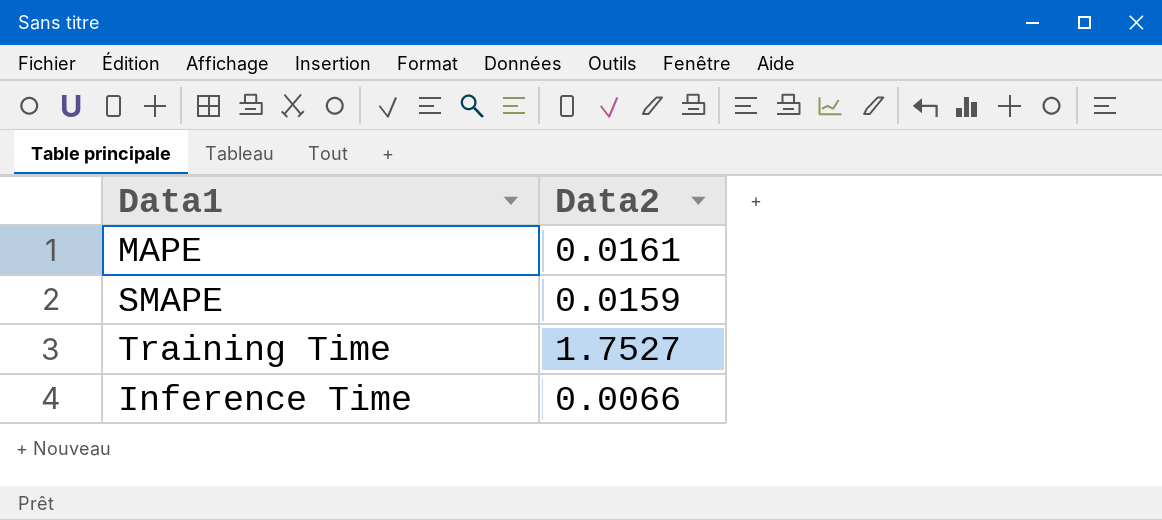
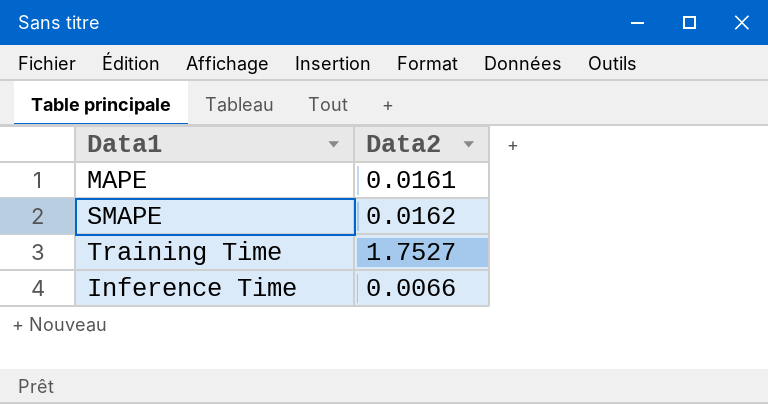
SMAPE | Data2: 0.0159 -> 0.0162

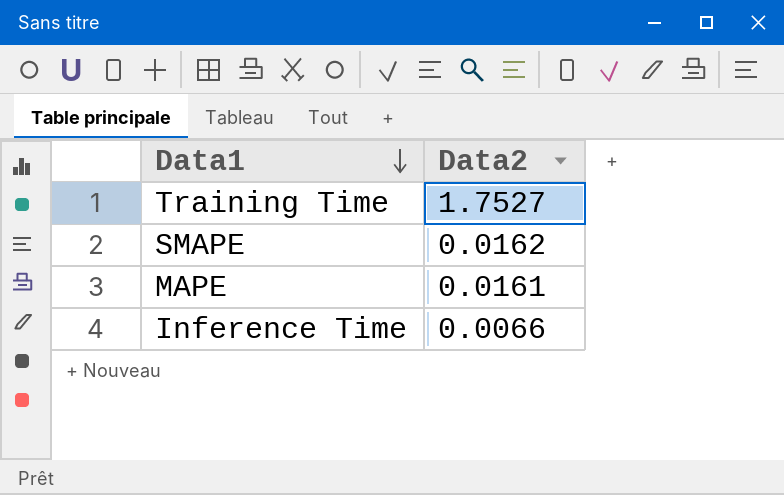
row order: none -> Data1 descending

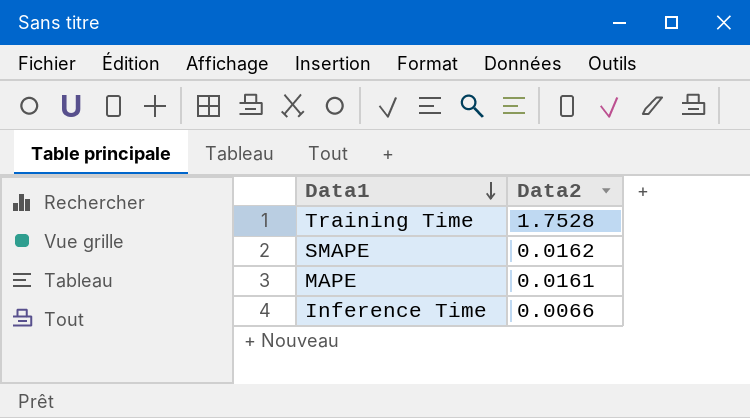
Training Time | Data2: 1.7527 -> 1.7528

